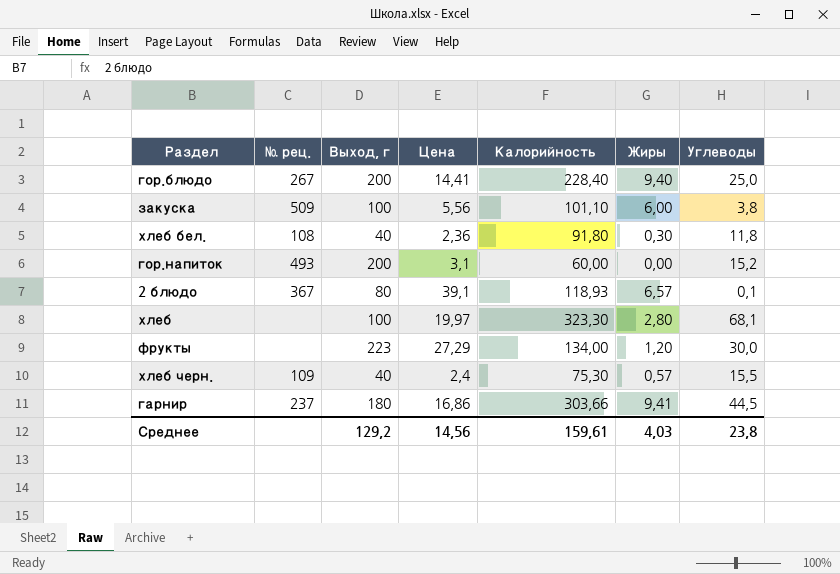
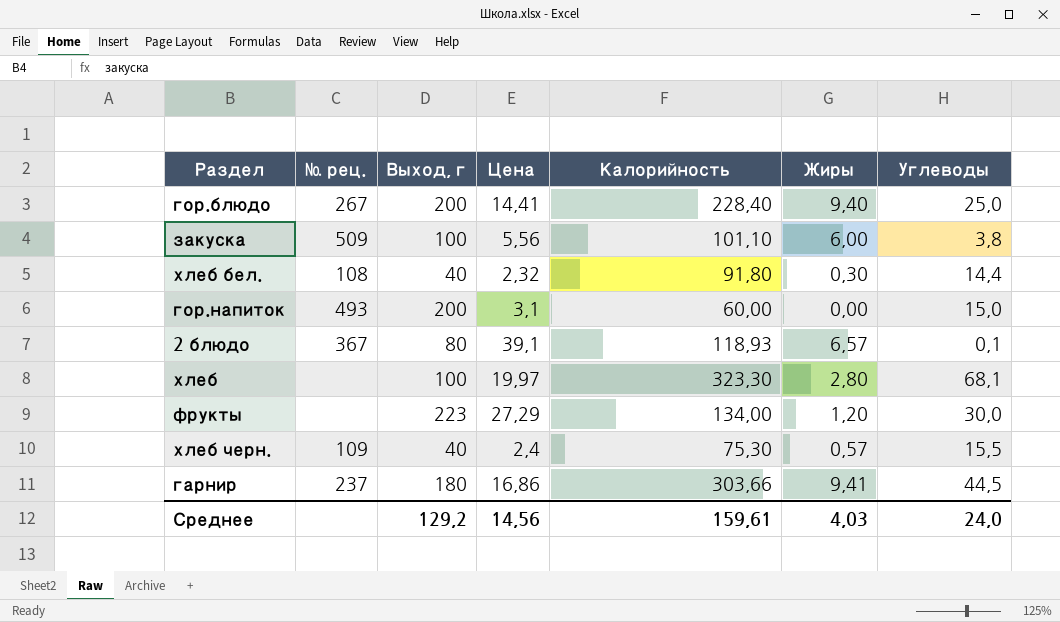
хлеб бел. | Цена: 2,36 -> 2,32
хлеб бел. | Углеводы: 11,8 -> 14,4
гор.напиток | Углеводы: 15,2 -> 15,0
Среднее | Углеводы: 23,8 -> 24,0

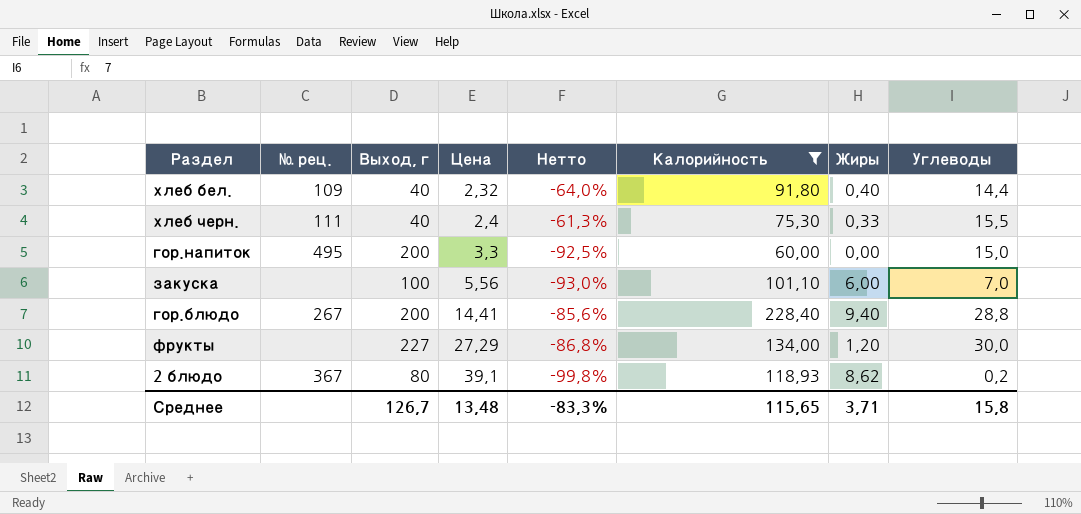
filter: none -> Калорийность <= 228,40
row order: none -> Цена ascending
column Нетто | formula: none -> ([Углеводы] - [Выход, г]) / [Выход, г]
хлеб бел. | № рец.: 108 -> 109
хлеб бел. | Жиры: 0,30 -> 0,40
хлеб черн. | № рец.: 109 -> 111
хлеб черн. | Жиры: 0,57 -> 0,33
гор.напиток | № рец.: 493 -> 495
гор.напиток | Цена: 3,1 -> 3,3
закуска | № рец.: 509 -> none
закуска | Углеводы: 3,8 -> 7,0
гор.блюдо | Углеводы: 25,0 -> 28,8
фрукты | Выход, г: 223 -> 227
2 блюдо | Жиры: 6,57 -> 8,62
2 блюдо | Углеводы: 0,1 -> 0,2
Среднее | Выход, г: 129,2 -> 126,7
Среднее | Цена: 14,56 -> 13,48
Среднее | Калорийность: 159,61 -> 115,65
Среднее | Жиры: 4,03 -> 3,71
Среднее | Углеводы: 24,0 -> 15,8

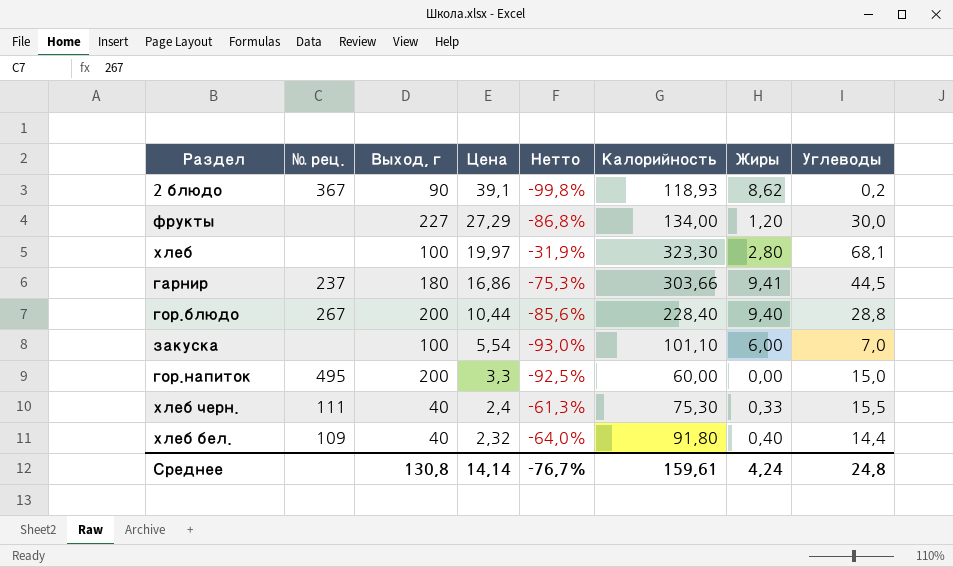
filter: Калорийность <= 228,40 -> none
row order: Цена ascending -> Цена descending
2 блюдо | Выход, г: 80 -> 90
гор.блюдо | Цена: 14,41 -> 10,44
закуска | Цена: 5,56 -> 5,54
Среднее | Выход, г: 126,7 -> 130,8
Среднее | Цена: 13,48 -> 14,14
Среднее | Нетто: -83,3% -> -76,7%
Среднее | Калорийность: 115,65 -> 159,61
Среднее | Жиры: 3,71 -> 4,24
Среднее | Углеводы: 15,8 -> 24,8

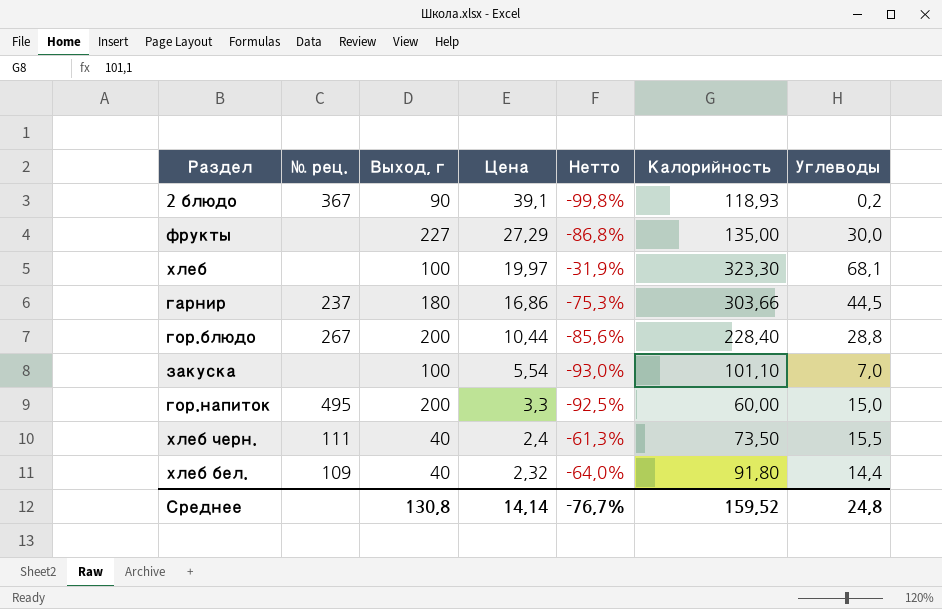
column Жиры | position: 7 -> none
фрукты | Калорийность: 134,00 -> 135,00
хлеб черн. | Калорийность: 75,30 -> 73,50
Среднее | Калорийность: 159,61 -> 159,52

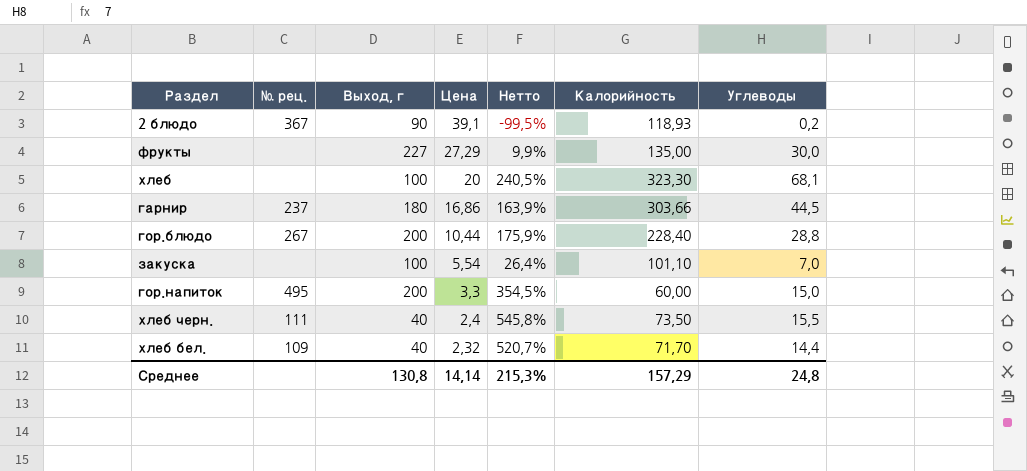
column Нетто | formula: ([Углеводы] - [Выход, г]) / [Выход, г] -> ([Углеводы] - [Цена]) / [Цена]
хлеб | Цена: 19,97 -> 20
хлеб бел. | Калорийность: 91,80 -> 71,70
Среднее | Нетто: -76,7% -> 215,3%
Среднее | Калорийность: 159,52 -> 157,29

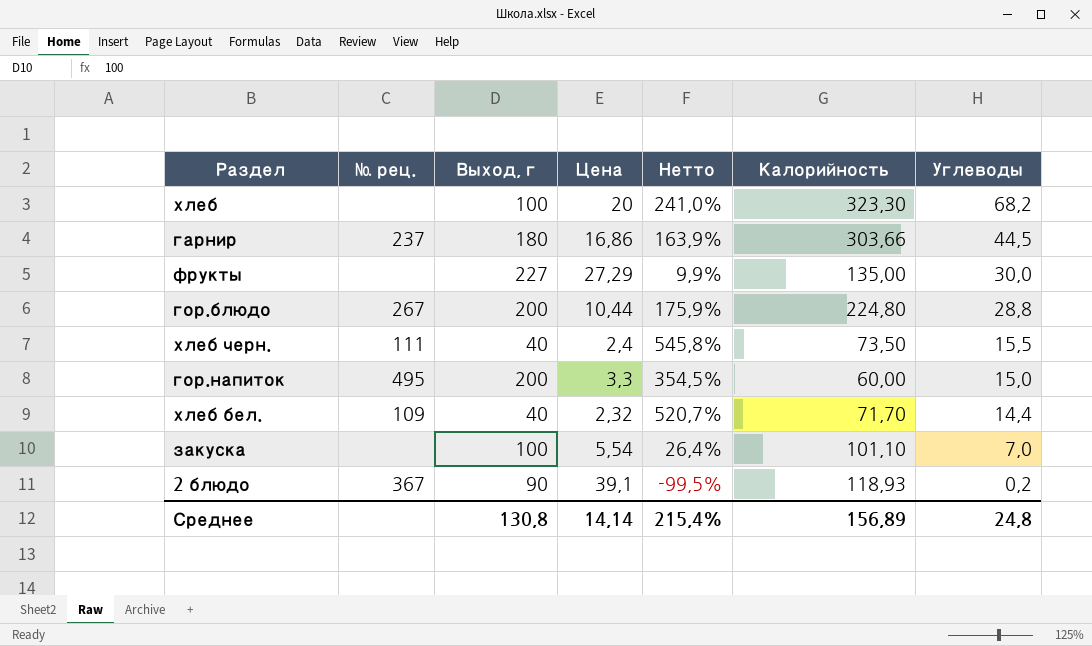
row order: Цена descending -> Углеводы descending
хлеб | Нетто: 240,5% -> 241,0%
хлеб | Углеводы: 68,1 -> 68,2
гор.блюдо | Калорийность: 228,40 -> 224,80
Среднее | Нетто: 215,3% -> 215,4%
Среднее | Калорийность: 157,29 -> 156,89

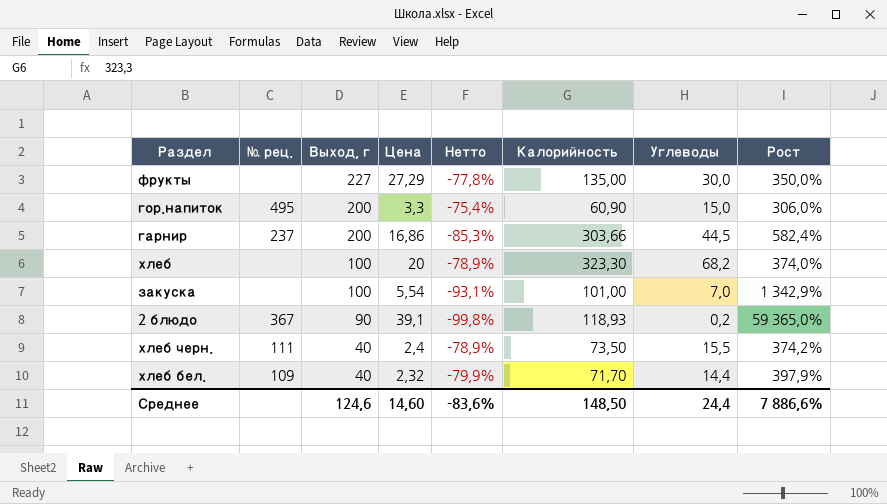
row order: Углеводы descending -> Выход, г descending
column Нетто | formula: ([Углеводы] - [Цена]) / [Цена] -> ([Углеводы] - [Калорийность]) / [Калорийность]
column Рост | formula: none -> ([Калорийность] - [Углеводы]) / [Углеводы]
row гор.блюдо: 267 | 200 | 10,44 | 175,9% | 224,80 | 28,8 -> none
гор.напиток | Калорийность: 60,00 -> 60,90
гарнир | Выход, г: 180 -> 200
закуска | Калорийность: 101,10 -> 101,00
Среднее | Выход, г: 130,8 -> 124,6
Среднее | Цена: 14,14 -> 14,60
Среднее | Нетто: 215,4% -> -83,6%
Среднее | Калорийность: 156,89 -> 148,50
Среднее | Углеводы: 24,8 -> 24,4

